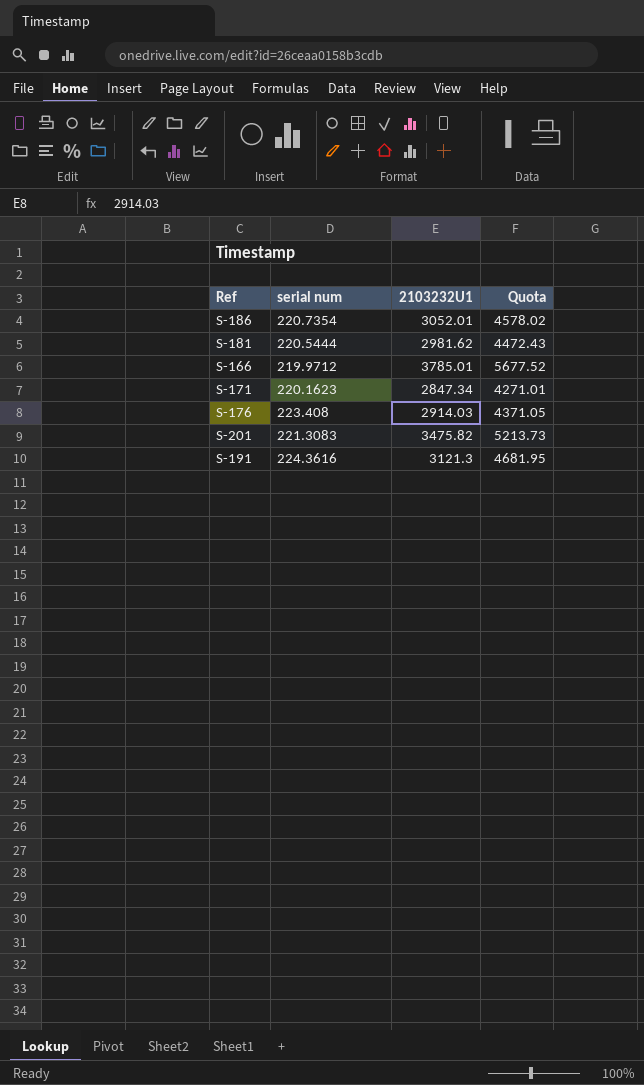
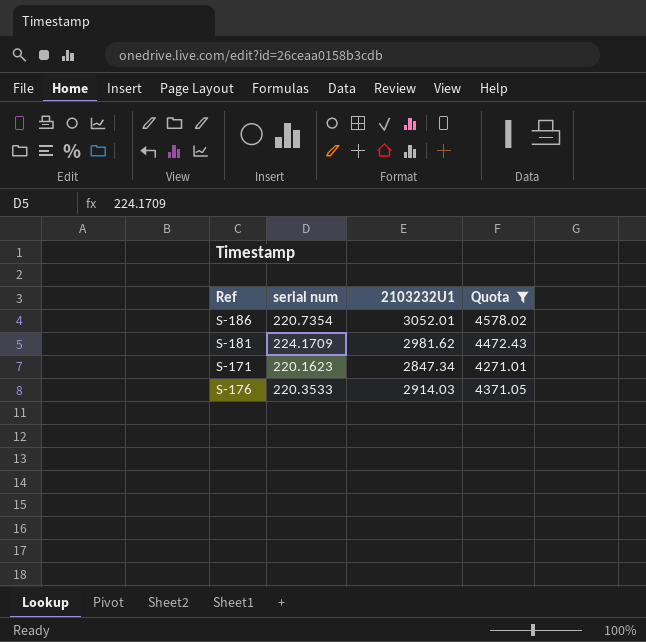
filter: none -> Quota <= 4578.02
S-181 | serial num: 220.5444 -> 224.1709
S-176 | serial num: 223.408 -> 220.3533

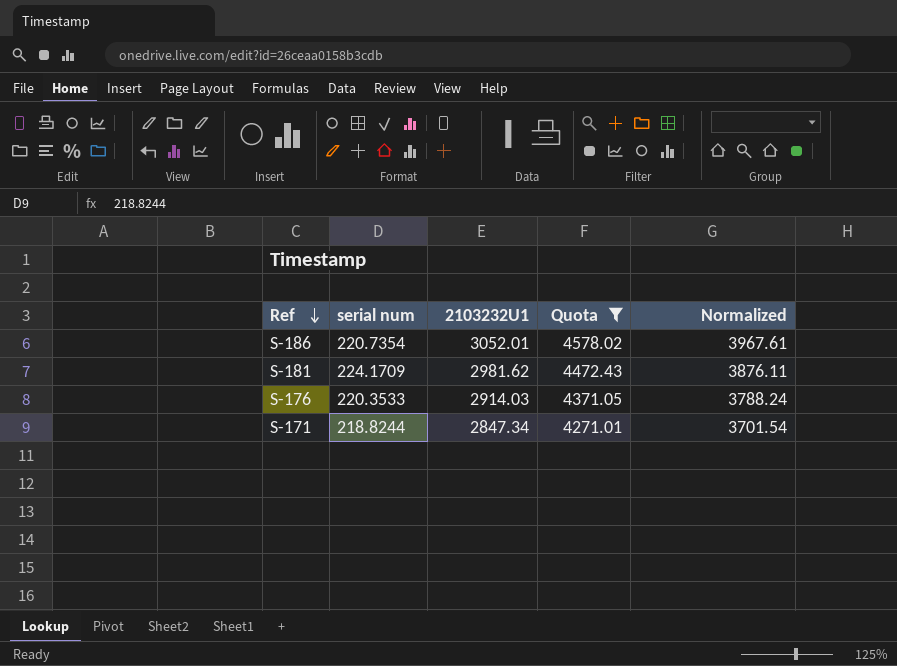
row order: none -> Ref descending
column Normalized | formula: none -> [2103232U1] * 1.3
S-171 | serial num: 220.1623 -> 218.8244

